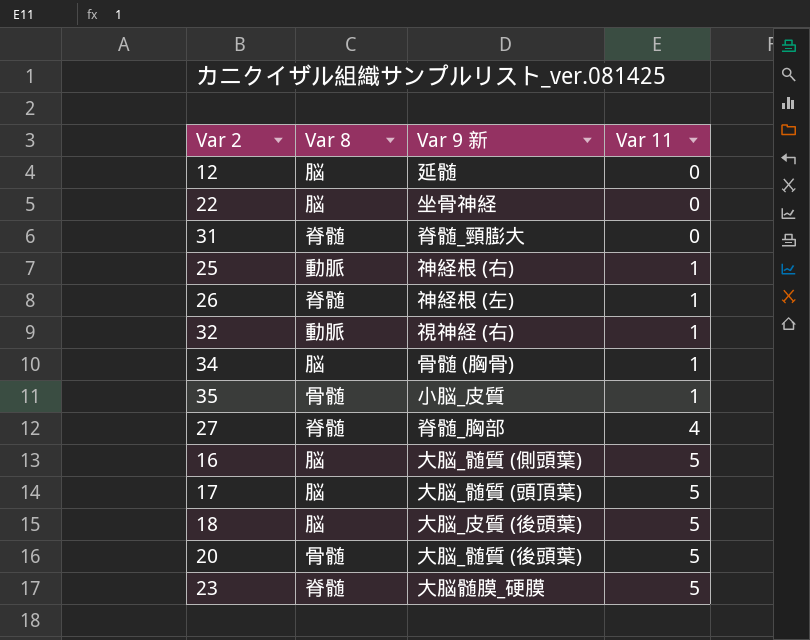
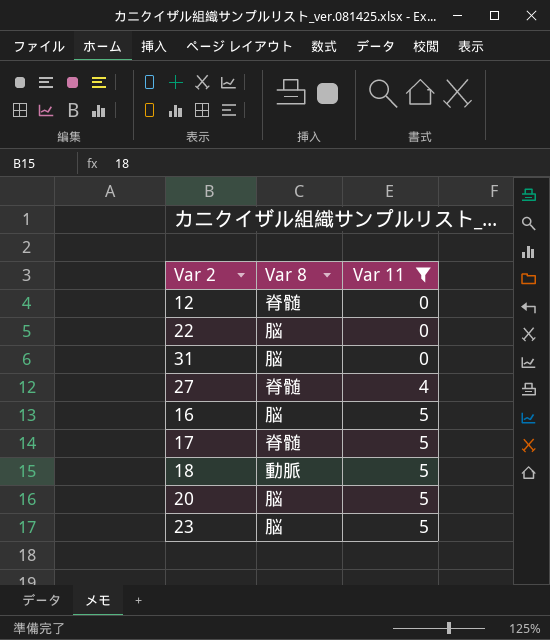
filter: none -> Var 11 != 1
column Var 9 新 | position: 3 -> none
12 | Var 8: 脳 -> 脊髄
31 | Var 8: 脊髄 -> 脳
17 | Var 8: 脳 -> 脊髄
18 | Var 8: 脳 -> 動脈
20 | Var 8: 骨髄 -> 脳
23 | Var 8: 脊髄 -> 脳

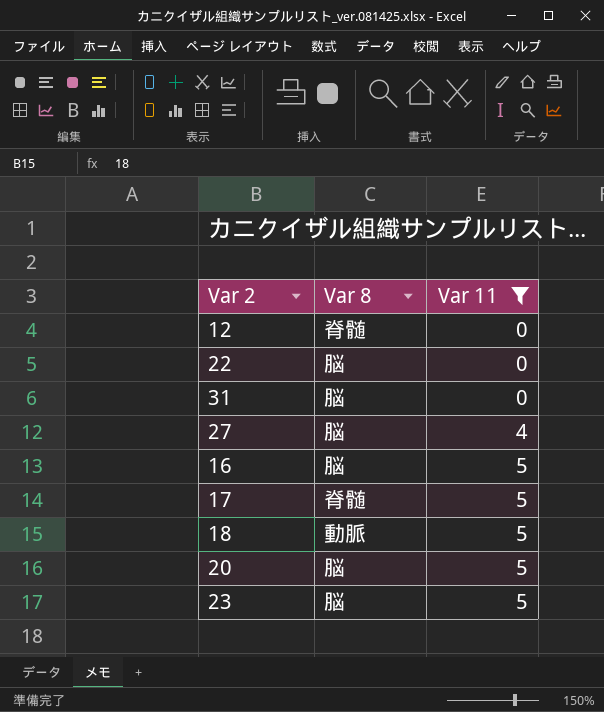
27 | Var 8: 脊髄 -> 脳

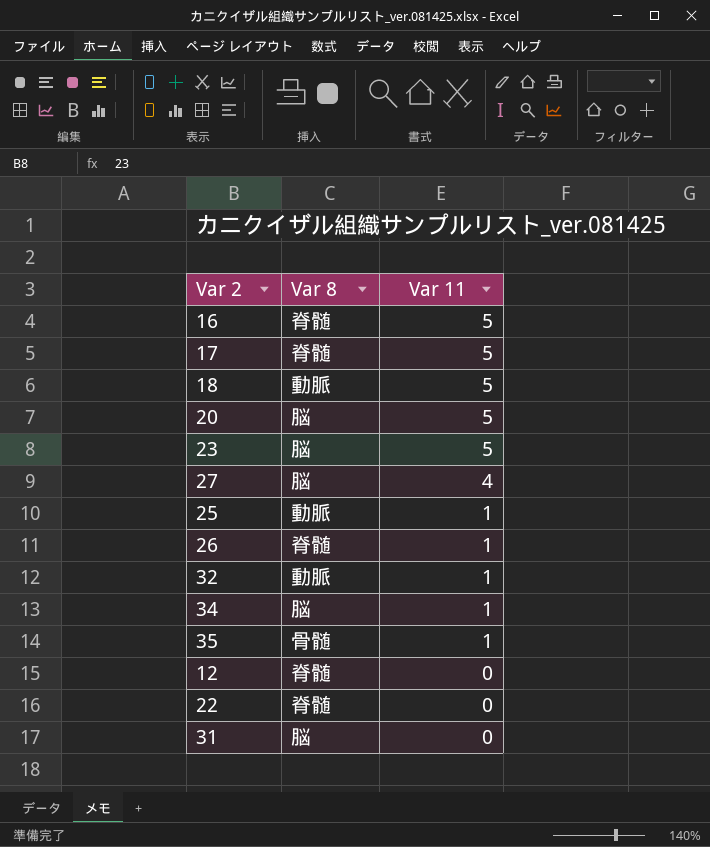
filter: Var 11 != 1 -> none
row order: Var 11 ascending -> Var 11 descending
16 | Var 8: 脳 -> 脊髄
22 | Var 8: 脳 -> 脊髄

